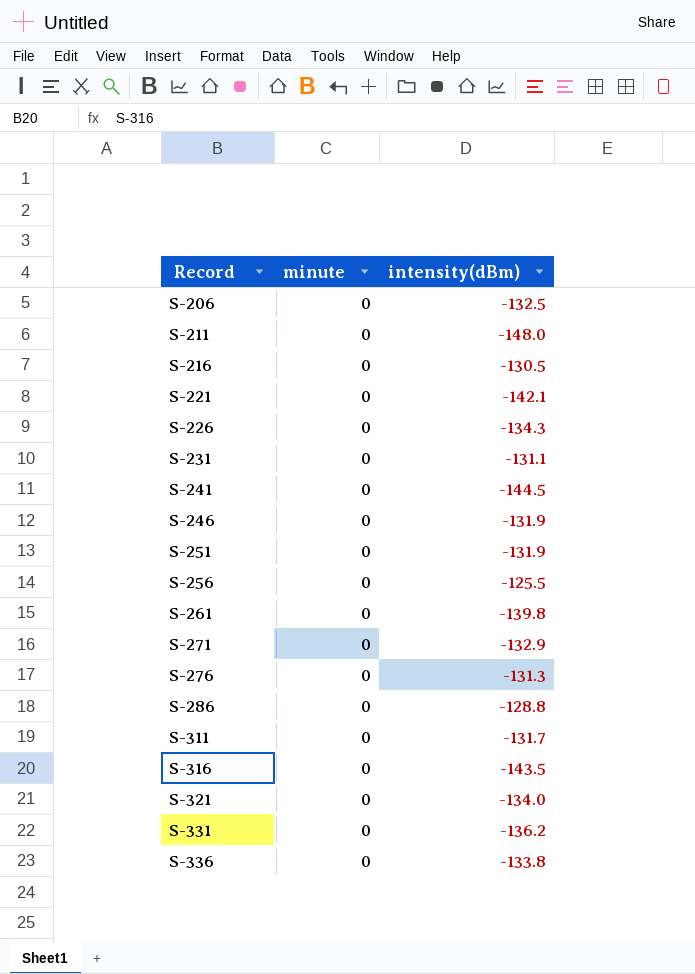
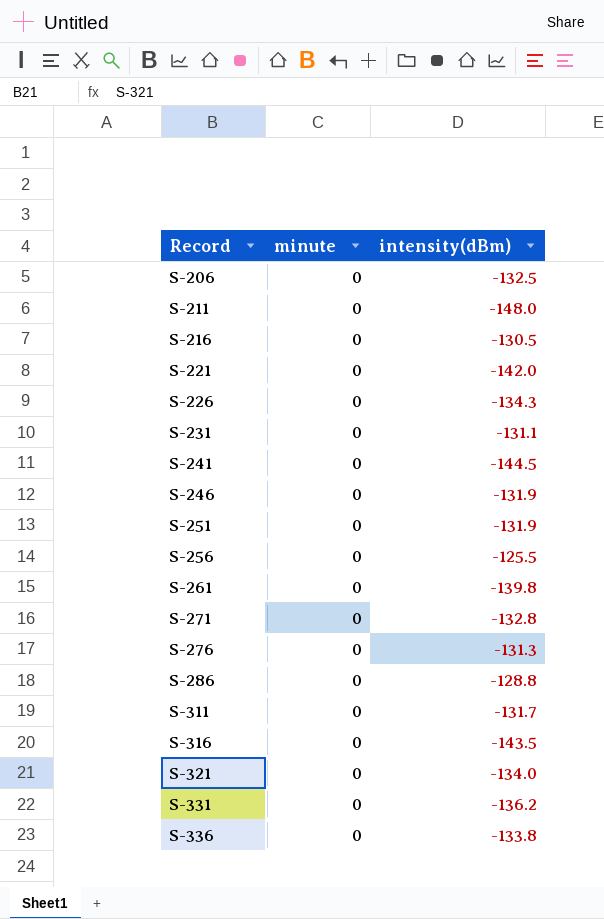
S-221 | intensity(dBm): -142.1 -> -142.0
S-271 | intensity(dBm): -132.9 -> -132.8

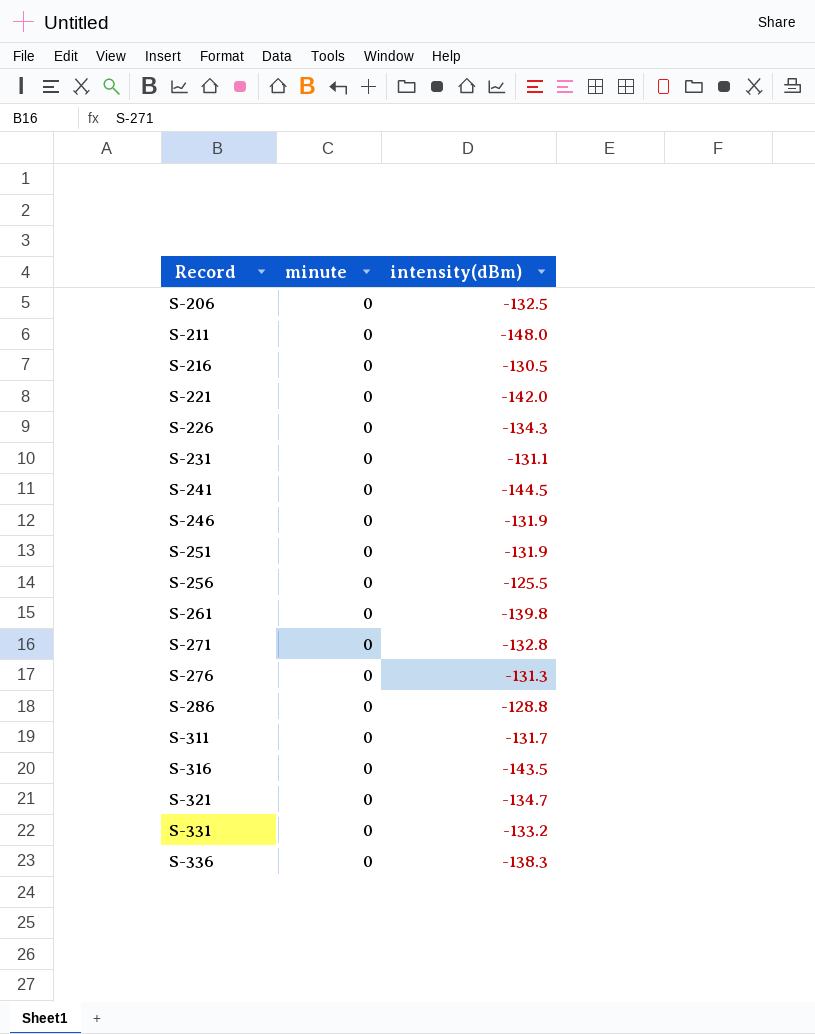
S-321 | intensity(dBm): -134.0 -> -134.7
S-331 | intensity(dBm): -136.2 -> -133.2
S-336 | intensity(dBm): -133.8 -> -138.3

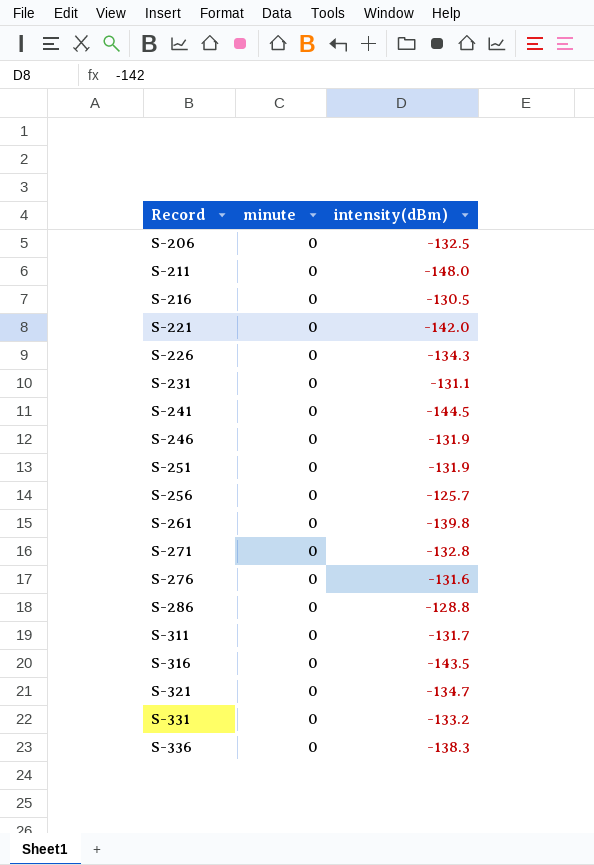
S-256 | intensity(dBm): -125.5 -> -125.7
S-276 | intensity(dBm): -131.3 -> -131.6

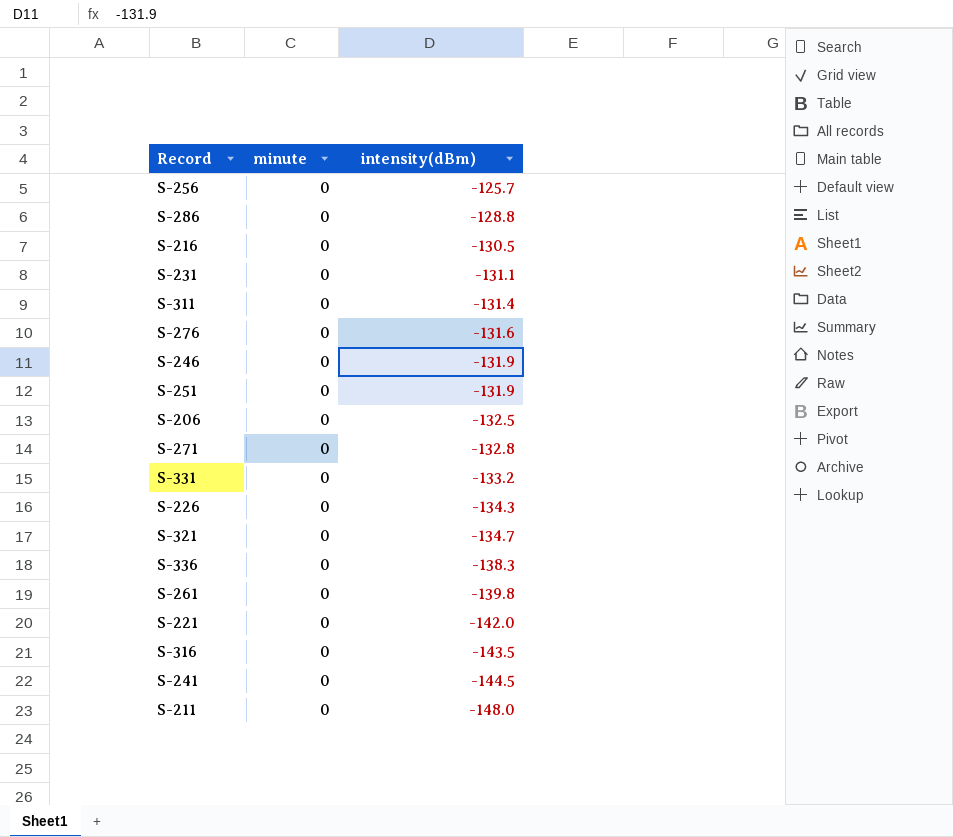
row order: Record ascending -> intensity(dBm) descending
S-311 | intensity(dBm): -131.7 -> -131.4

